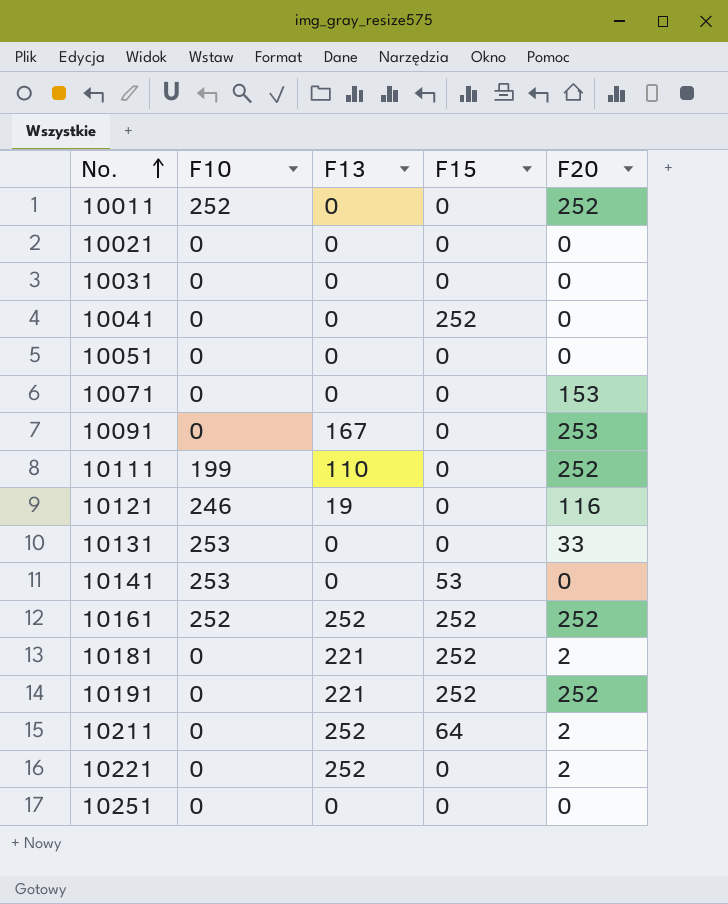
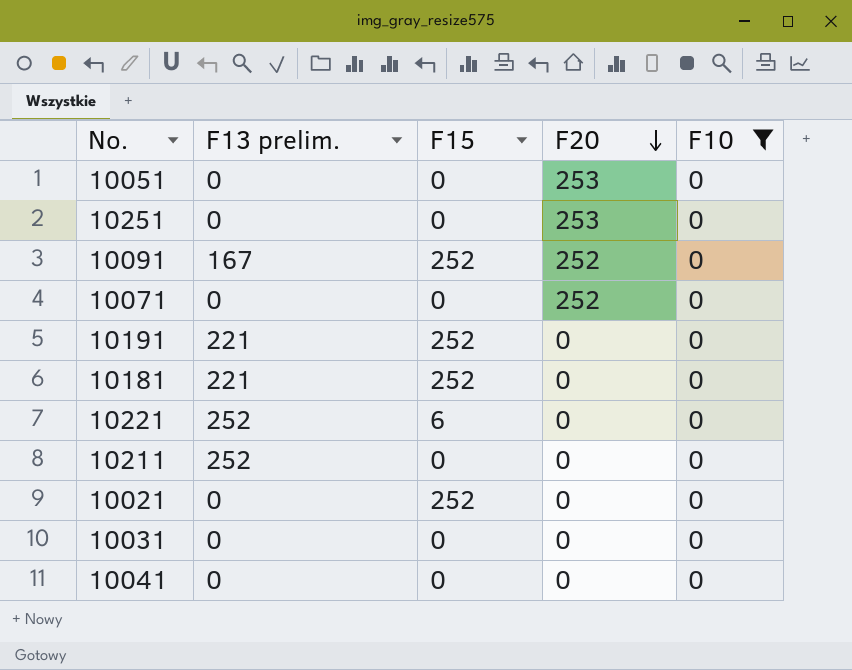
filter: none -> F10 = 0
row order: No. ascending -> F20 descending
column name: F13 -> F13 prelim.
column F10 | position: 2 -> 5
10051 | F20: 0 -> 253
10251 | F20: 0 -> 253
10091 | F15: 0 -> 252
10091 | F20: 253 -> 252
10071 | F20: 153 -> 252
10191 | F20: 252 -> 0
10181 | F20: 2 -> 0
10221 | F15: 0 -> 6
10221 | F20: 2 -> 0
10211 | F15: 64 -> 0
10211 | F20: 2 -> 0
10021 | F15: 0 -> 252
10041 | F15: 252 -> 0

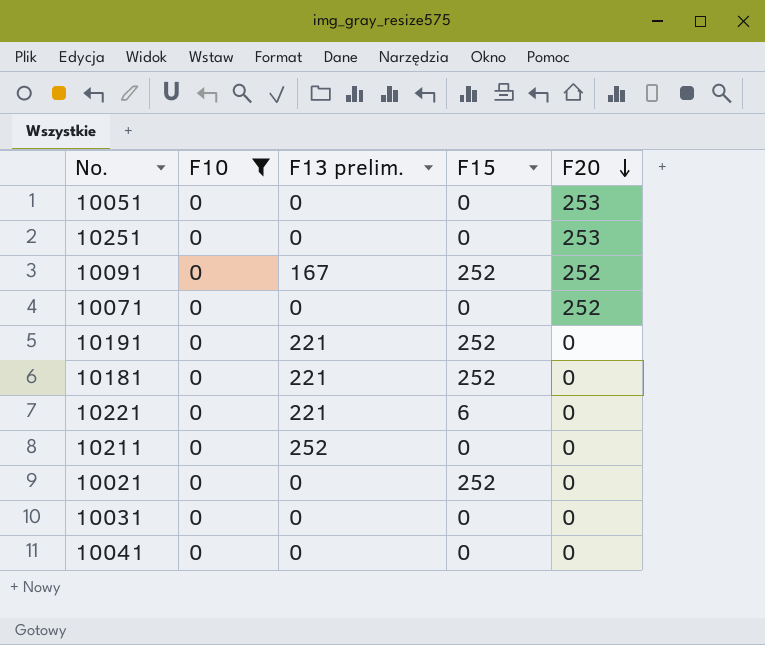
column F10 | position: 5 -> 2
10221 | F13 prelim.: 252 -> 221

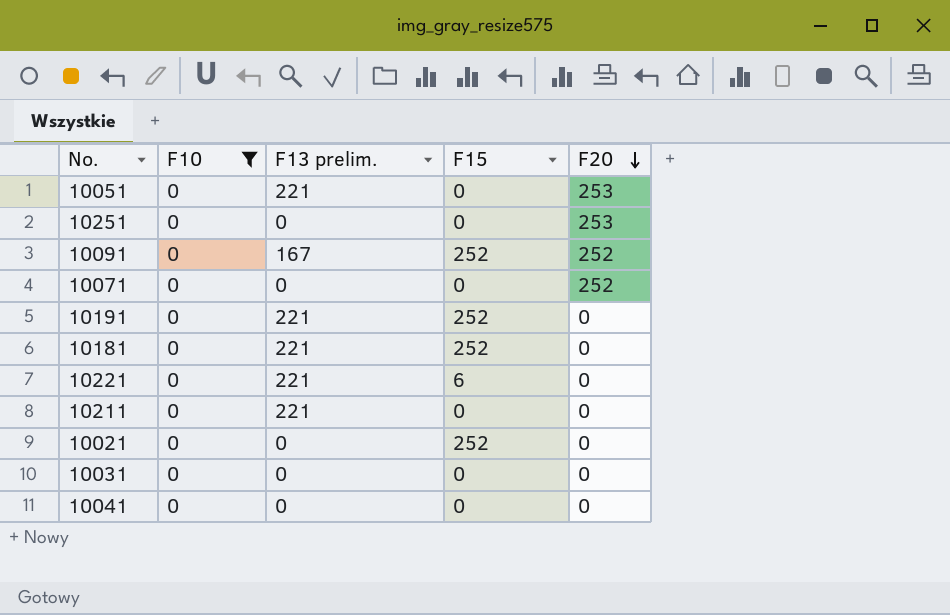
10051 | F13 prelim.: 0 -> 221
10211 | F13 prelim.: 252 -> 221

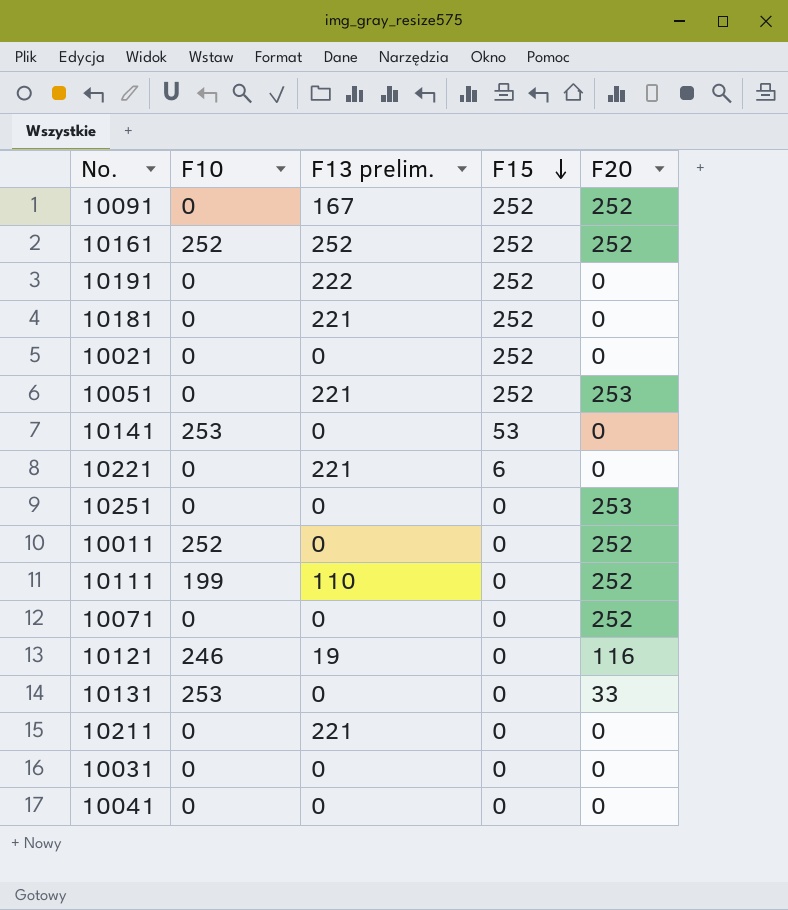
filter: F10 = 0 -> none
row order: F20 descending -> F15 descending
10191 | F13 prelim.: 221 -> 222
10051 | F15: 0 -> 252

